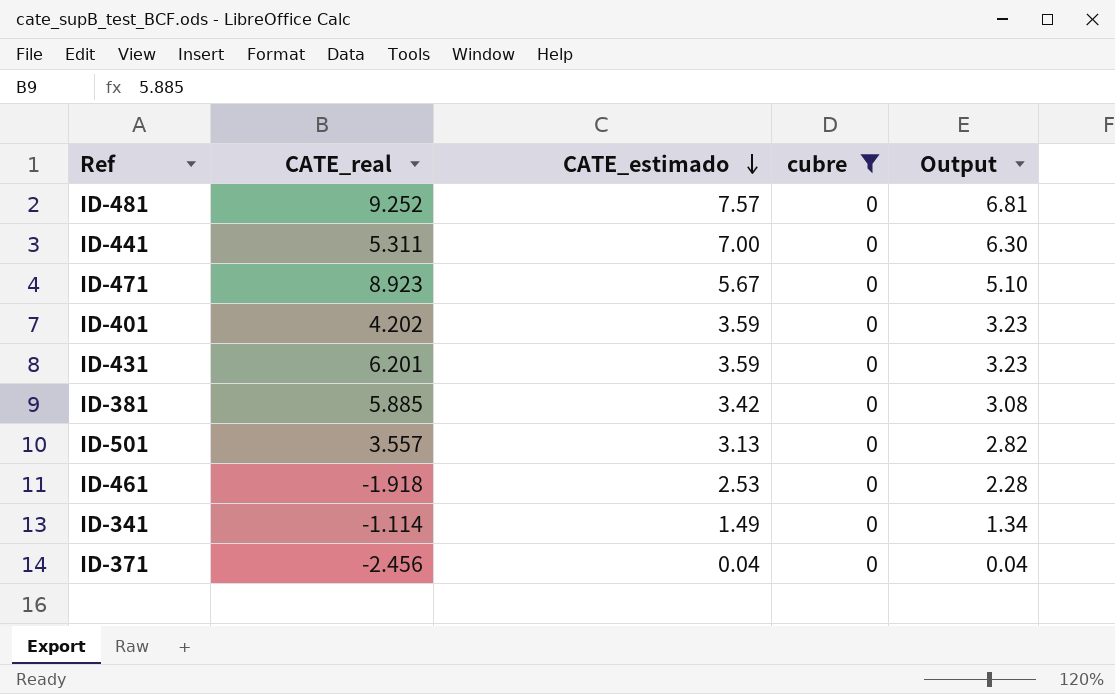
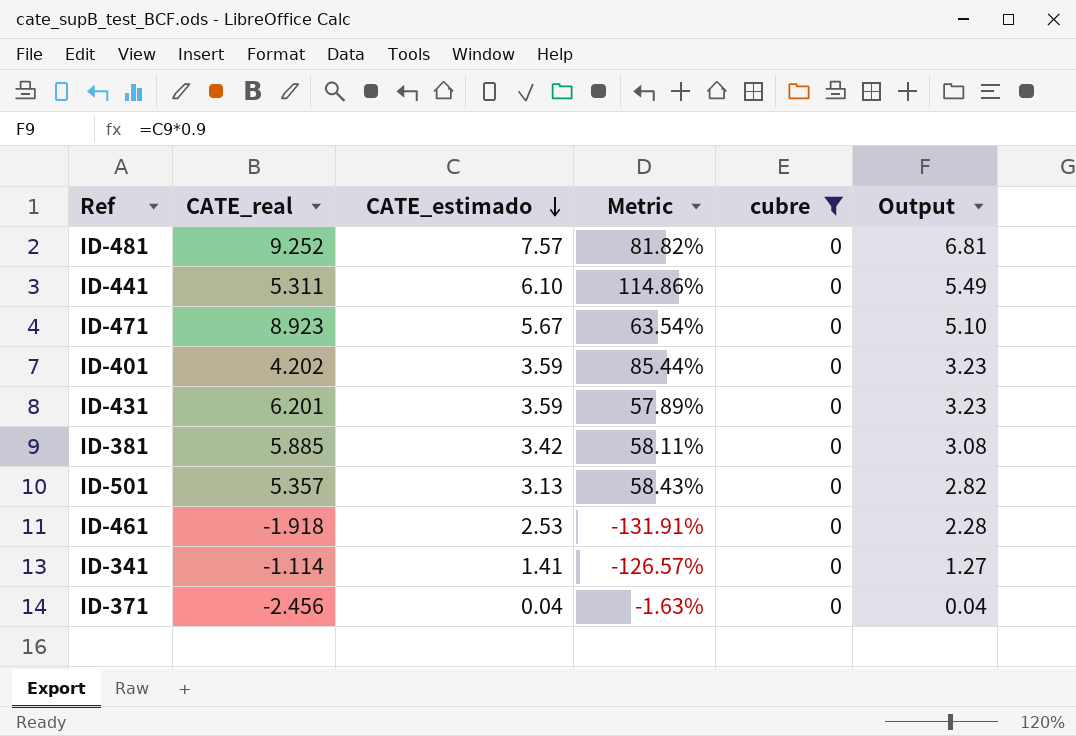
column Metric | formula: none -> [CATE_estimado] / [CATE_real]
ID-441 | CATE_estimado: 7.00 -> 6.10
ID-441 | Output: 6.30 -> 5.49
ID-501 | CATE_real: 3.557 -> 5.357
ID-341 | CATE_estimado: 1.49 -> 1.41
ID-341 | Output: 1.34 -> 1.27

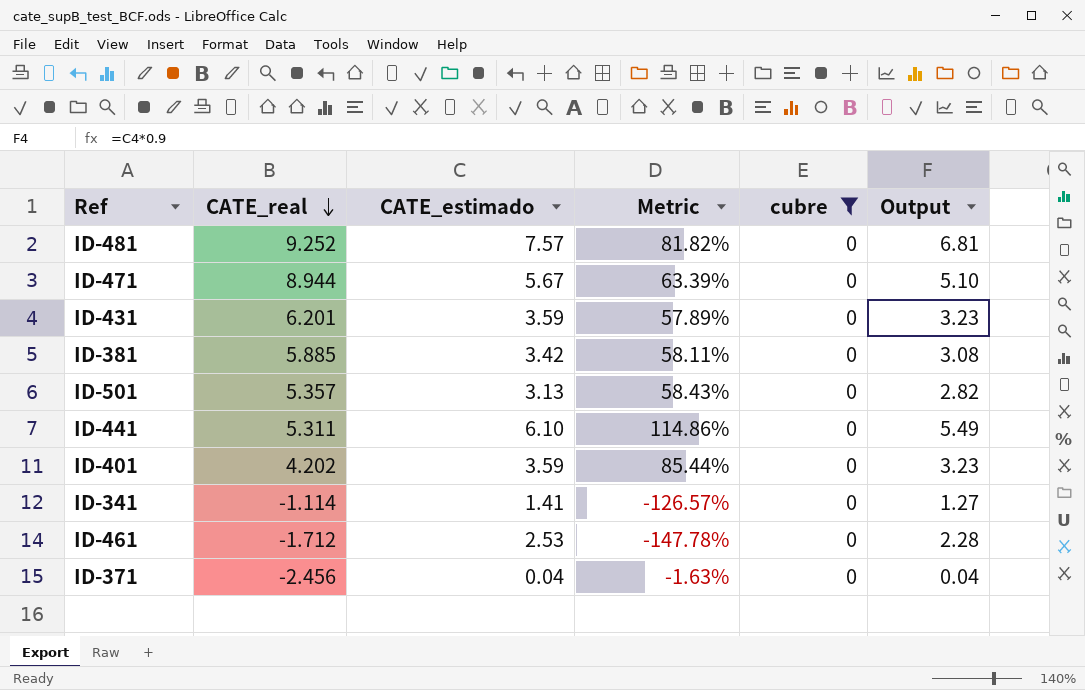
row order: CATE_estimado descending -> CATE_real descending
ID-471 | CATE_real: 8.923 -> 8.944
ID-471 | Metric: 63.54% -> 63.39%
ID-461 | CATE_real: -1.918 -> -1.712
ID-461 | Metric: -131.91% -> -147.78%

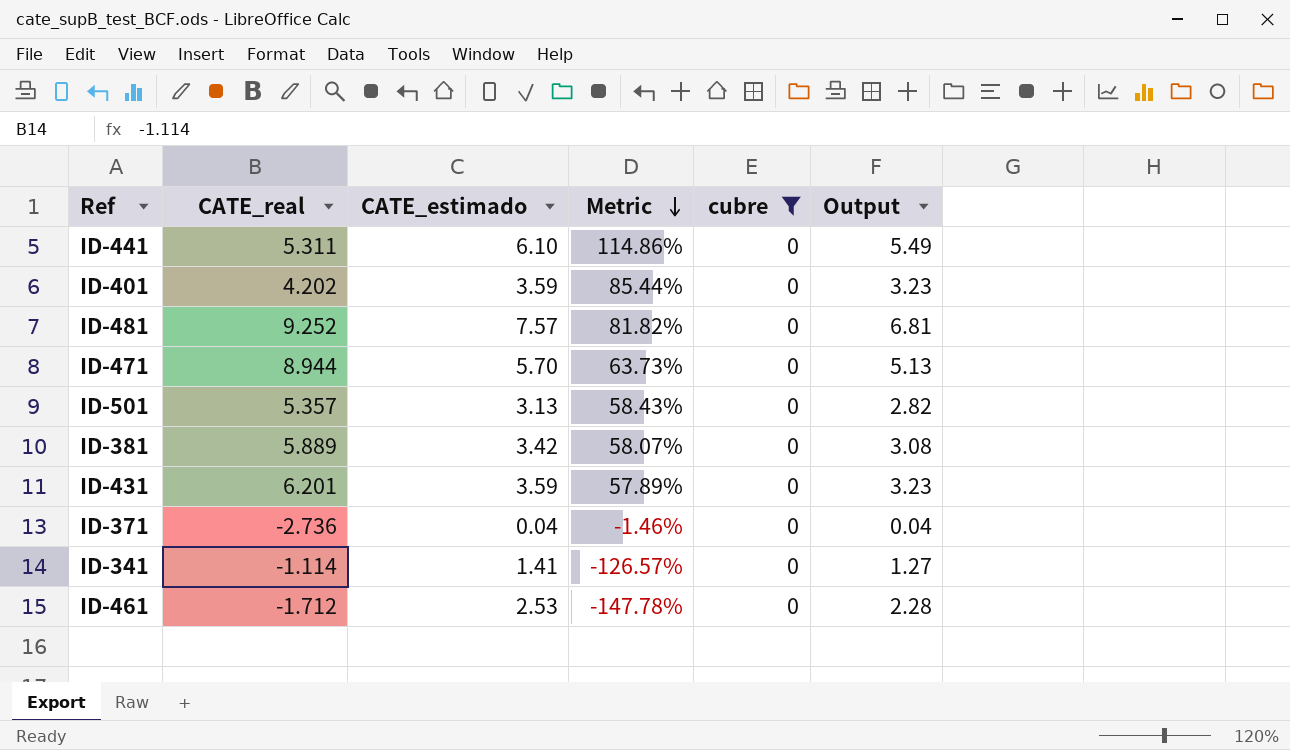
row order: CATE_real descending -> Metric descending
ID-471 | CATE_estimado: 5.67 -> 5.70
ID-471 | Metric: 63.39% -> 63.73%
ID-471 | Output: 5.10 -> 5.13
ID-381 | CATE_real: 5.885 -> 5.889
ID-381 | Metric: 58.11% -> 58.07%
ID-371 | CATE_real: -2.456 -> -2.736
ID-371 | Metric: -1.63% -> -1.46%

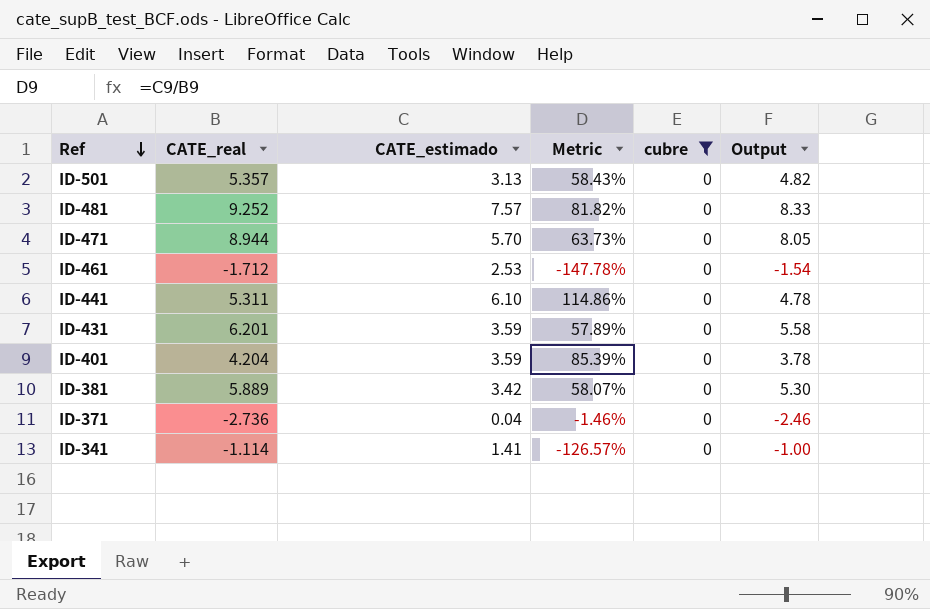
row order: Metric descending -> Ref descending
column Output | formula: [CATE_estimado] * 0.9 -> [CATE_real] * 0.9
ID-401 | CATE_real: 4.202 -> 4.204
ID-401 | Metric: 85.44% -> 85.39%

